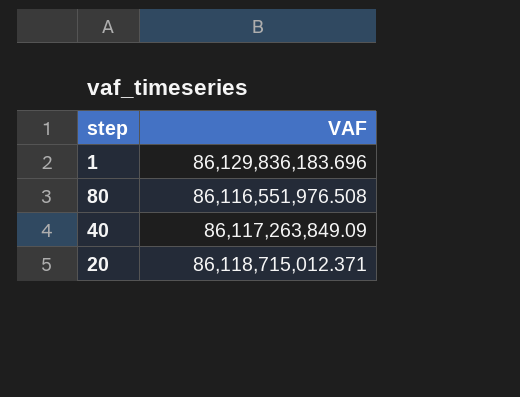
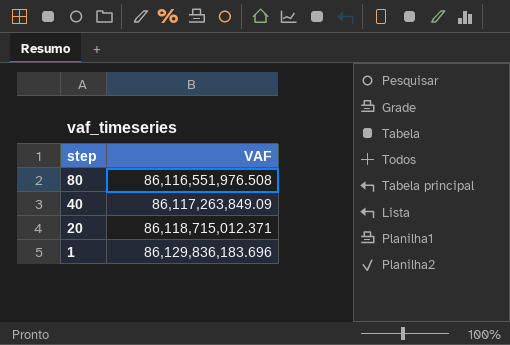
row order: none -> step descending

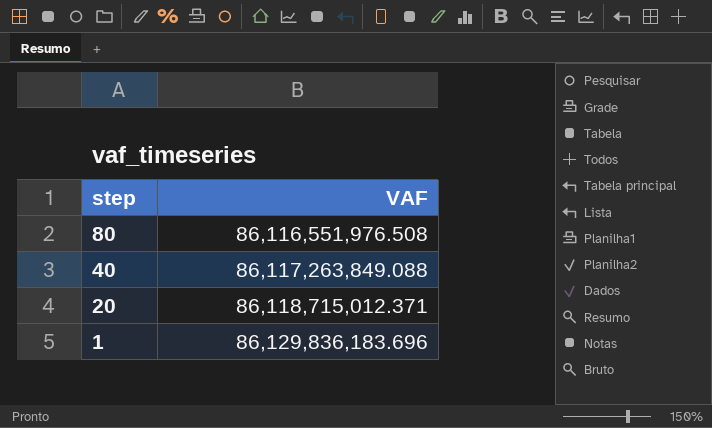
40 | VAF: 86,117,263,849.09 -> 86,117,263,849.088

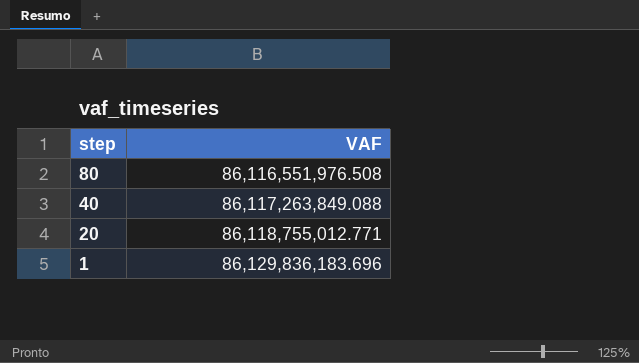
20 | VAF: 86,118,715,012.371 -> 86,118,755,012.771

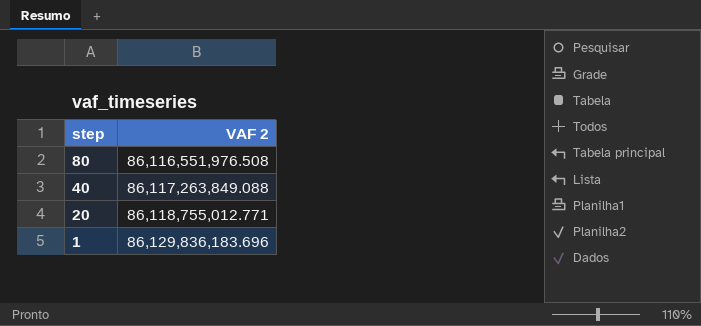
column name: VAF -> VAF 2

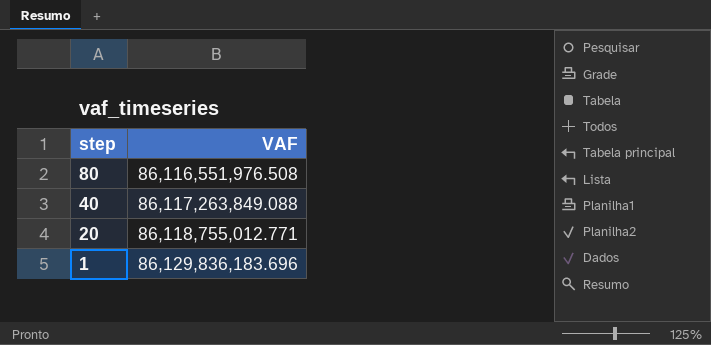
column name: VAF 2 -> VAF

